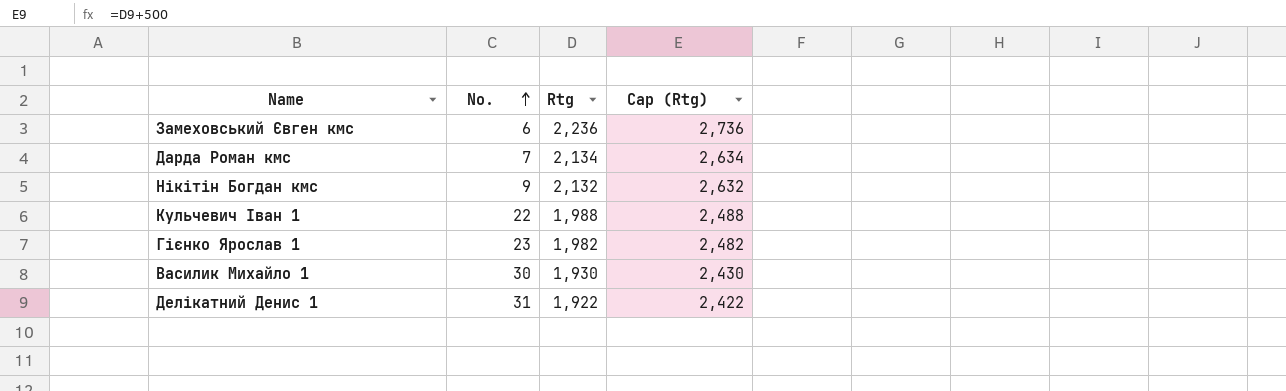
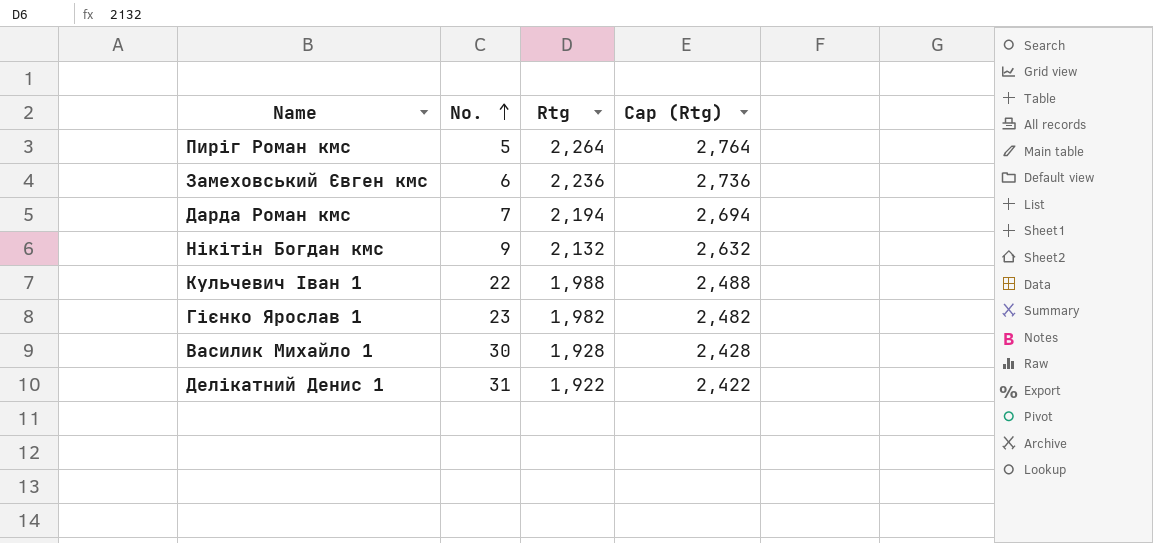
row Пиріг Роман кмс: none -> 5 | 2,264 | 2,764
Дарда Роман кмс | Rtg: 2,134 -> 2,194
Дарда Роман кмс | Cap (Rtg): 2,634 -> 2,694
Василик Михайло 1 | Rtg: 1,930 -> 1,928
Василик Михайло 1 | Cap (Rtg): 2,430 -> 2,428

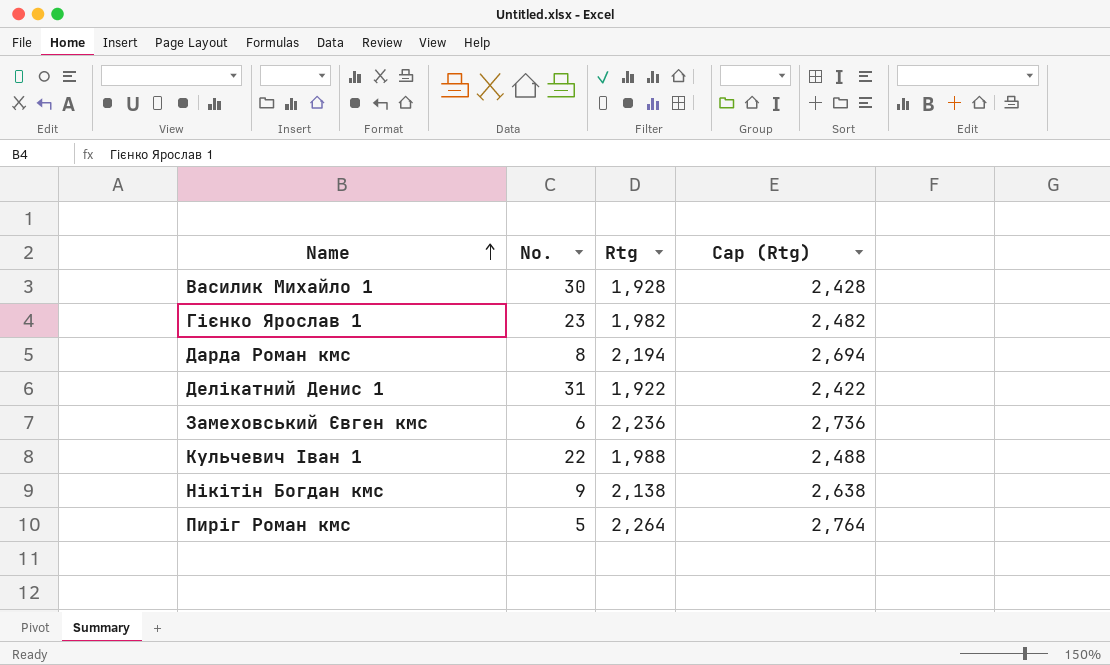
row order: No. ascending -> Name ascending
Дарда Роман кмс | No.: 7 -> 8
Нікітін Богдан кмс | Rtg: 2,132 -> 2,138
Нікітін Богдан кмс | Cap (Rtg): 2,632 -> 2,638

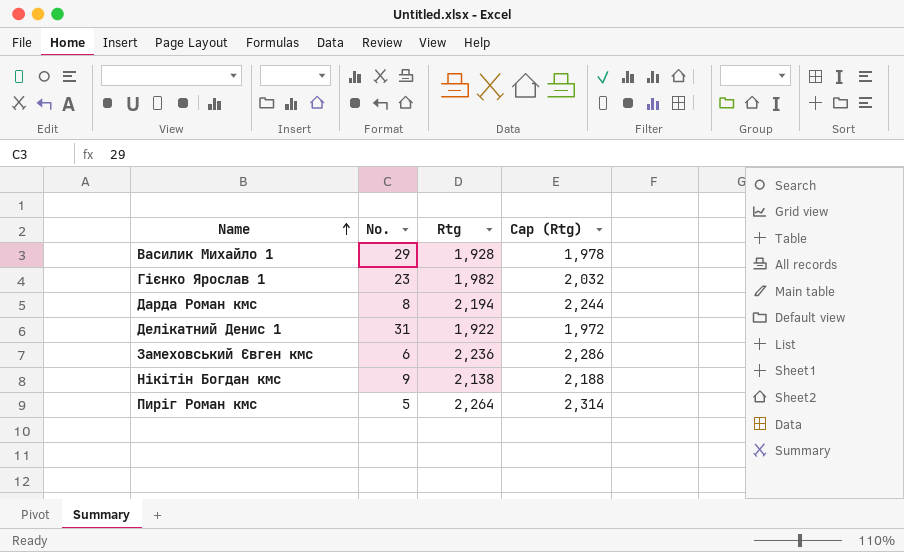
column Cap (Rtg) | formula: [Rtg] + 500 -> [Rtg] + 50
row Кульчевич Іван 1: 22 | 1,988 | 2,488 -> none
Василик Михайло 1 | No.: 30 -> 29

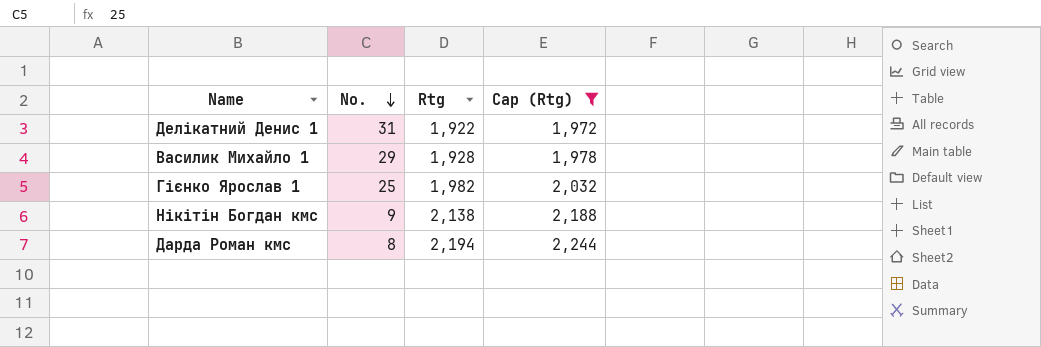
filter: none -> Cap (Rtg) <= 2,244
row order: Name ascending -> No. descending
Гієнко Ярослав 1 | No.: 23 -> 25

